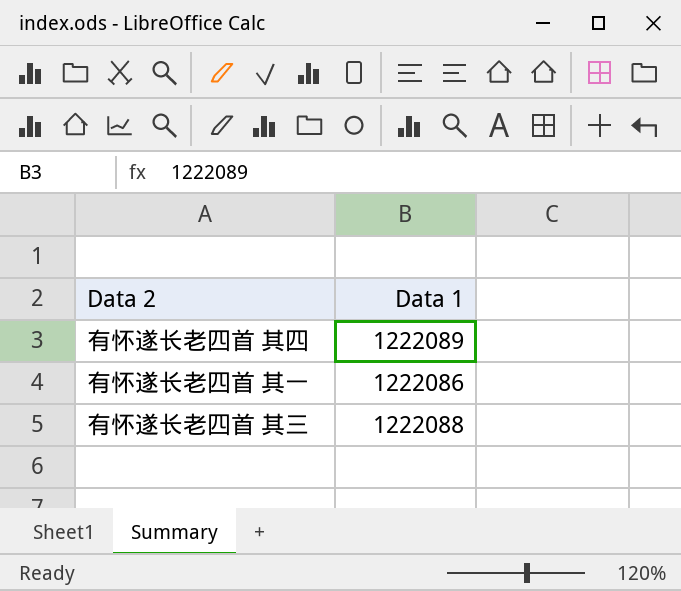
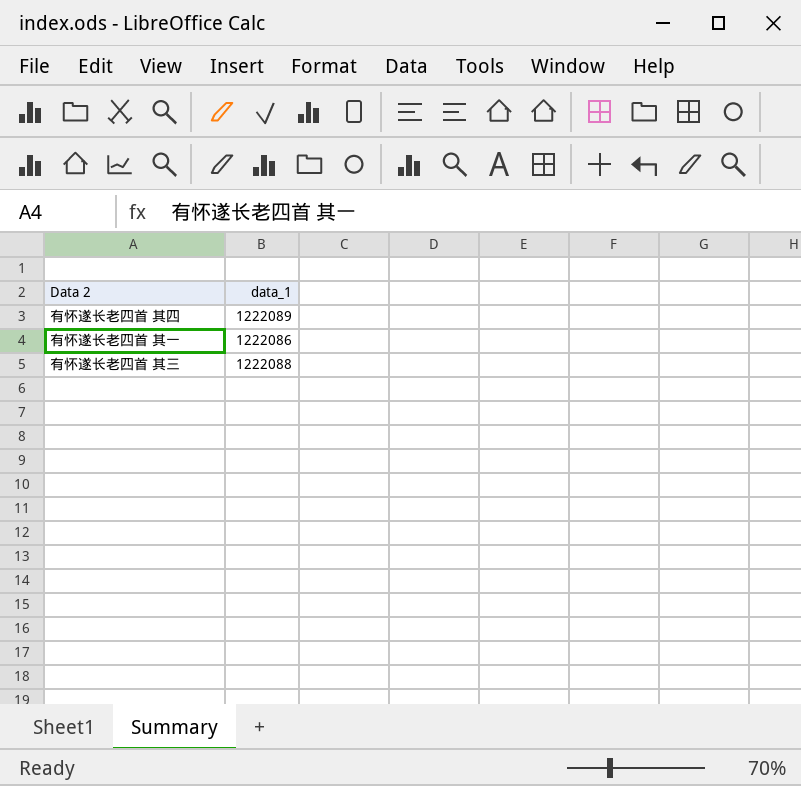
column name: Data 1 -> data_1

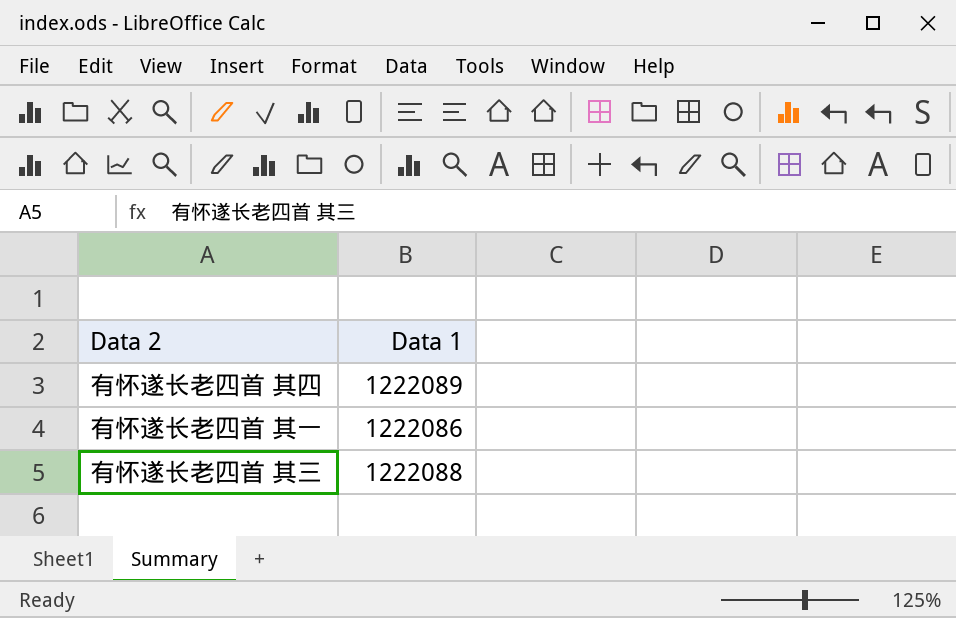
column name: data_1 -> Data 1

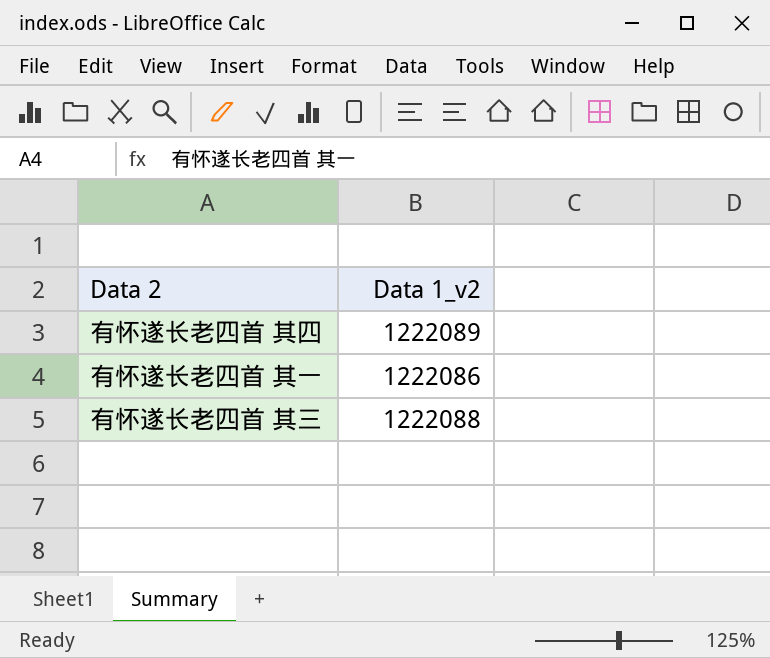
column name: Data 1 -> Data 1_v2

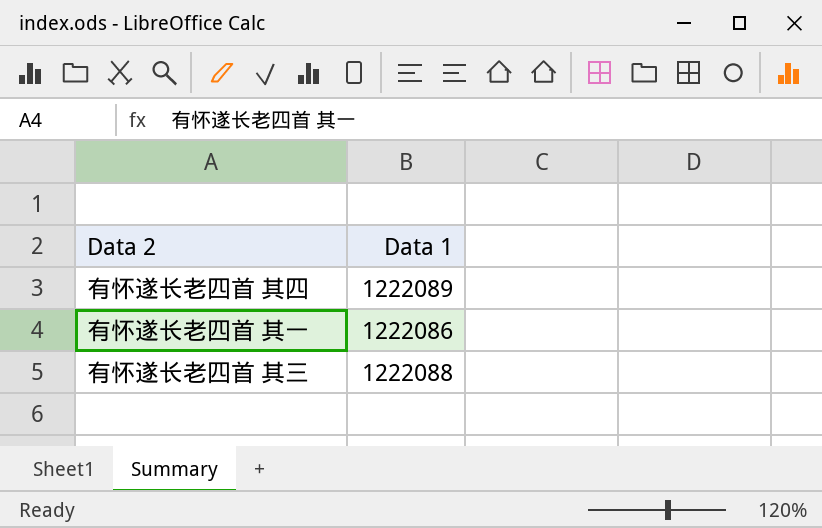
column name: Data 1_v2 -> Data 1

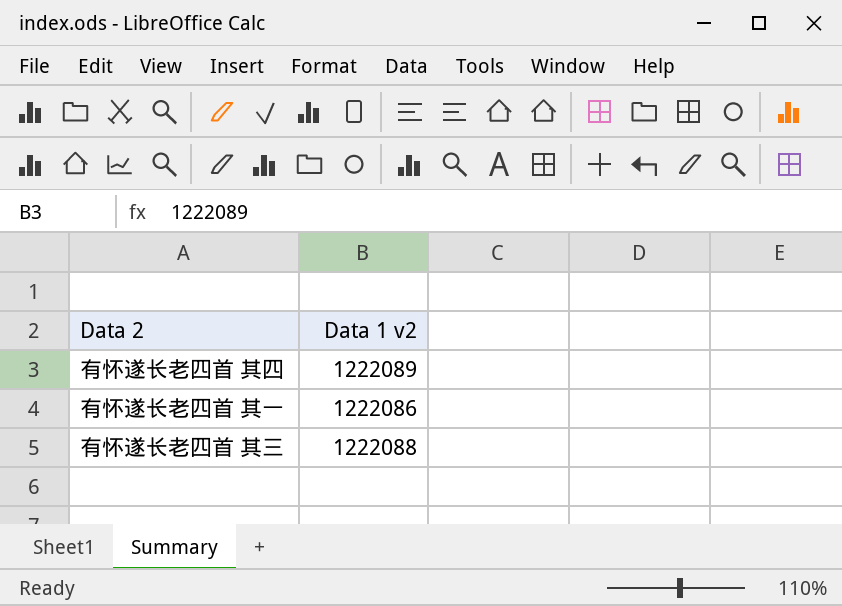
column name: Data 1 -> Data 1 v2

